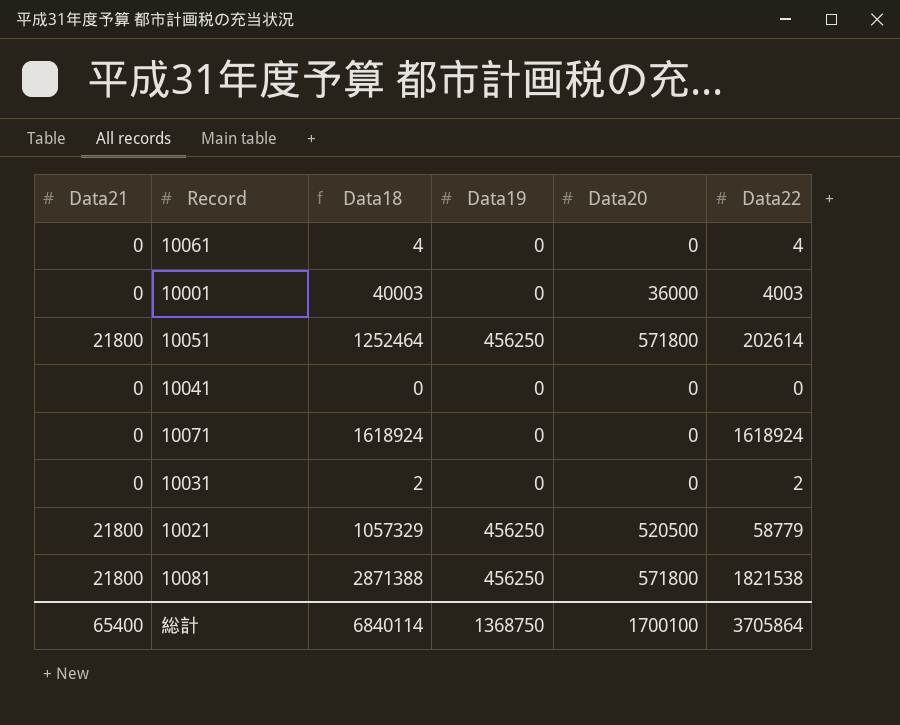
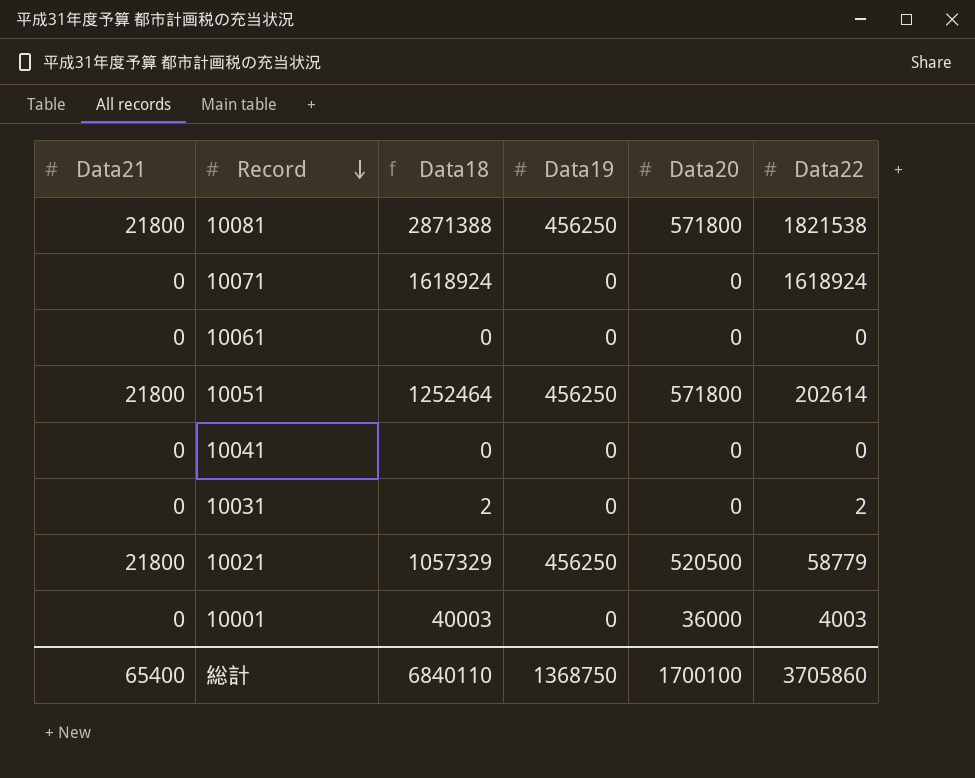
row order: none -> Record descending
10061 | Data18: 4 -> 0
10061 | Data22: 4 -> 0
総計 | Data18: 6840114 -> 6840110
総計 | Data22: 3705864 -> 3705860

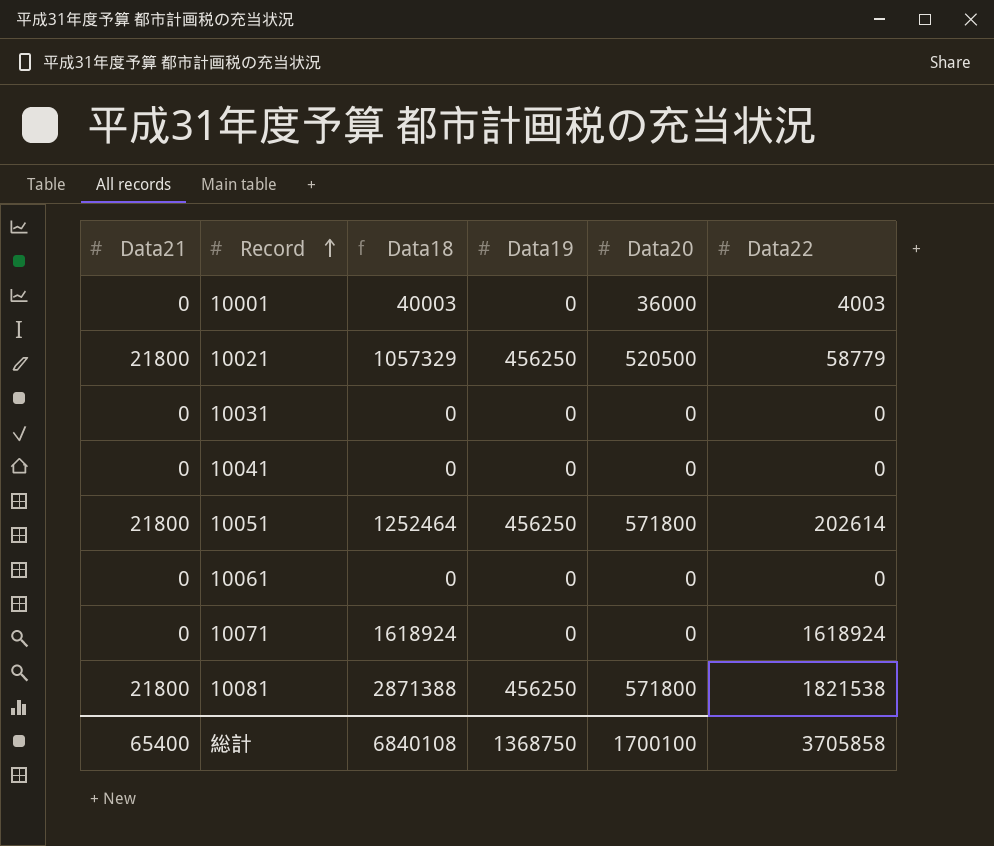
row order: Record descending -> Record ascending
10031 | Data18: 2 -> 0
10031 | Data22: 2 -> 0
総計 | Data18: 6840110 -> 6840108
総計 | Data22: 3705860 -> 3705858

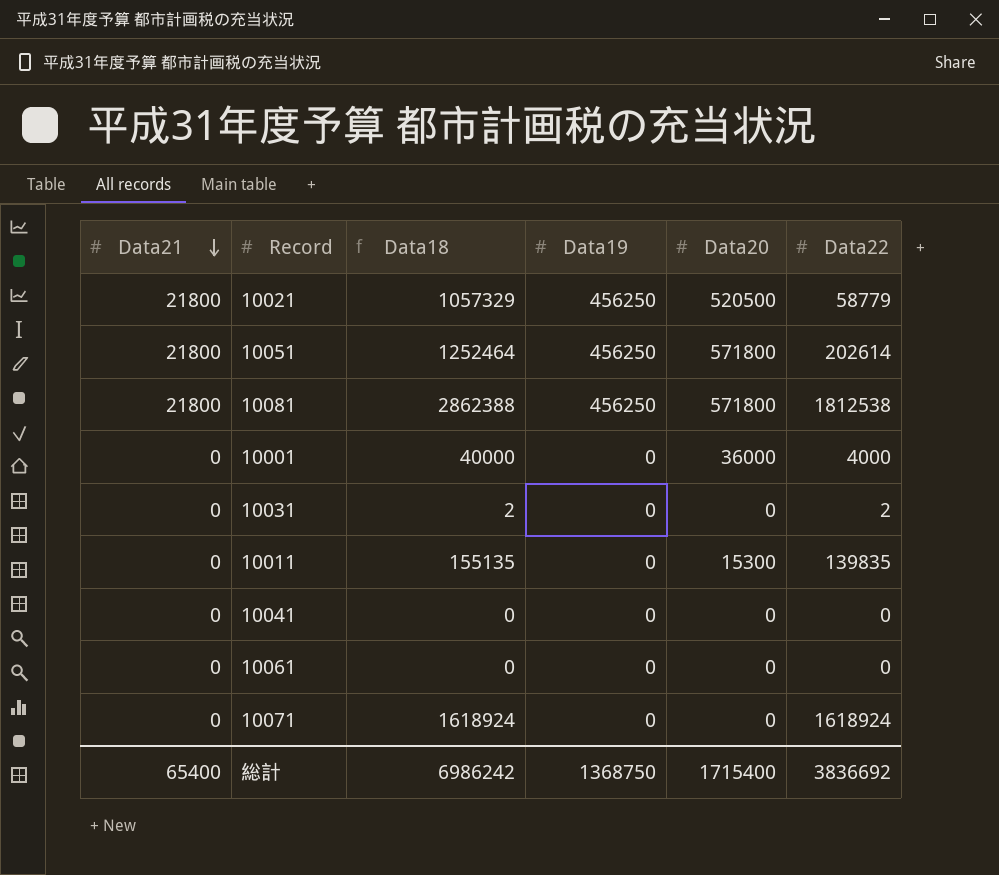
row order: Record ascending -> Data21 descending
10081 | Data18: 2871388 -> 2862388
10081 | Data22: 1821538 -> 1812538
10001 | Data18: 40003 -> 40000
10001 | Data22: 4003 -> 4000
10031 | Data18: 0 -> 2
10031 | Data22: 0 -> 2
row 10011: none -> 0 | 155135 | 0 | 15300 | 139835
総計 | Data18: 6840108 -> 6986242
総計 | Data20: 1700100 -> 1715400
総計 | Data22: 3705858 -> 3836692

